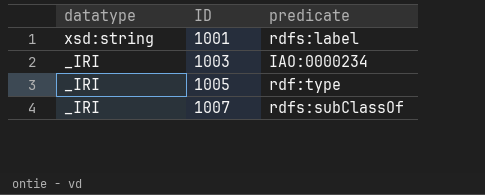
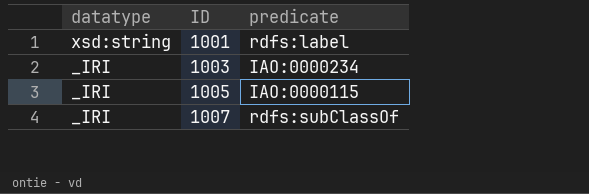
1005 | predicate: rdf:type -> IAO:0000115

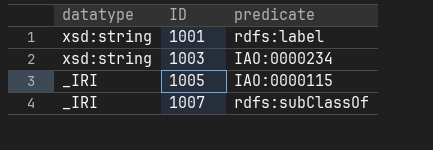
1003 | datatype: _IRI -> xsd:string

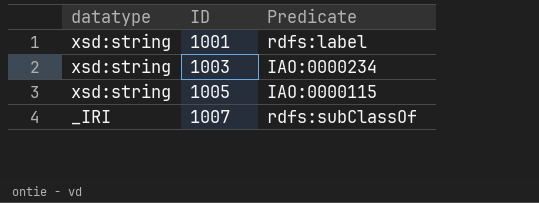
column name: predicate -> Predicate
1005 | datatype: _IRI -> xsd:string

